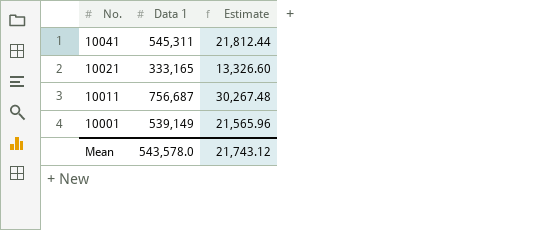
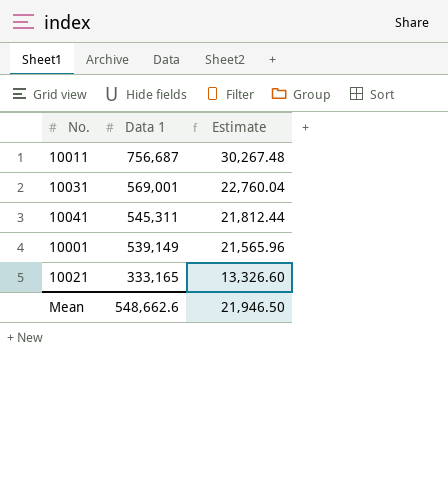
row order: No. descending -> Data 1 descending
row 10031: none -> 569,001 | 22,760.04
Mean | Data 1: 543,578.0 -> 548,662.6
Mean | Estimate: 21,743.12 -> 21,946.50

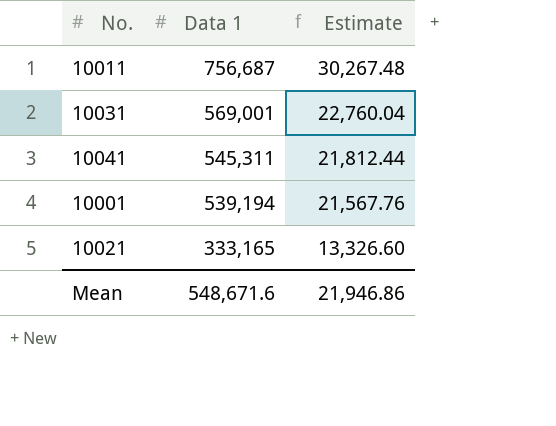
10001 | Data 1: 539,149 -> 539,194
10001 | Estimate: 21,565.96 -> 21,567.76
Mean | Data 1: 548,662.6 -> 548,671.6
Mean | Estimate: 21,946.50 -> 21,946.86

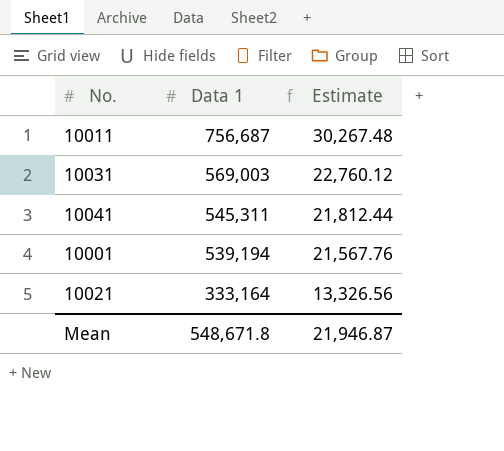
10031 | Data 1: 569,001 -> 569,003
10031 | Estimate: 22,760.04 -> 22,760.12
10021 | Data 1: 333,165 -> 333,164
10021 | Estimate: 13,326.60 -> 13,326.56
Mean | Data 1: 548,671.6 -> 548,671.8
Mean | Estimate: 21,946.86 -> 21,946.87

